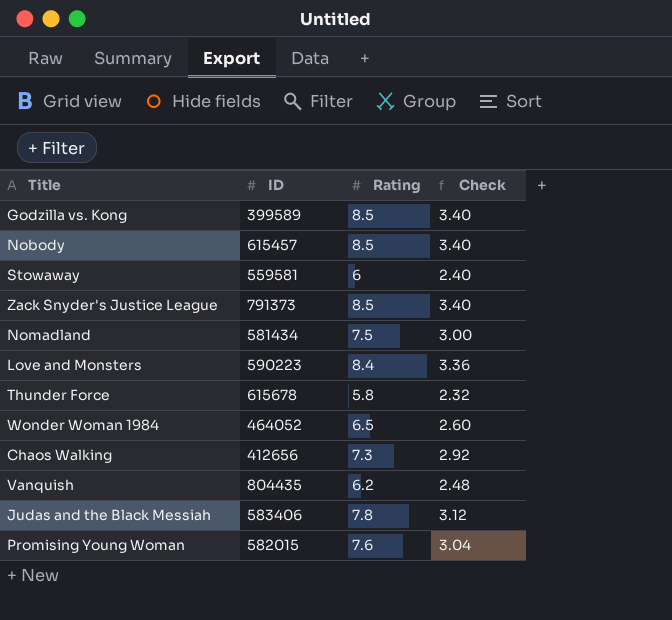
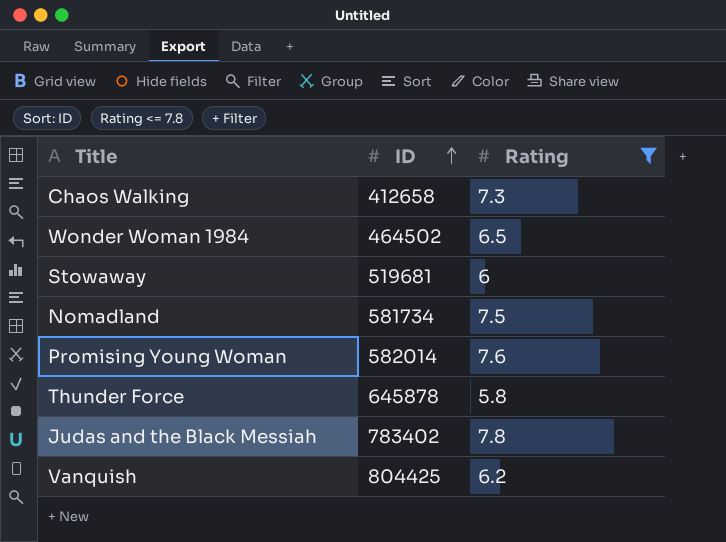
filter: none -> Rating <= 7.8
row order: none -> ID ascending
column Check | formula: [Rating] * 0.4 -> none
Chaos Walking | ID: 412656 -> 412658
Wonder Woman 1984 | ID: 464052 -> 464502
Stowaway | ID: 559581 -> 519681
Nomadland | ID: 581434 -> 581734
Promising Young Woman | ID: 582015 -> 582014
Thunder Force | ID: 615678 -> 645878
Judas and the Black Messiah | ID: 583406 -> 783402
Vanquish | ID: 804435 -> 804425

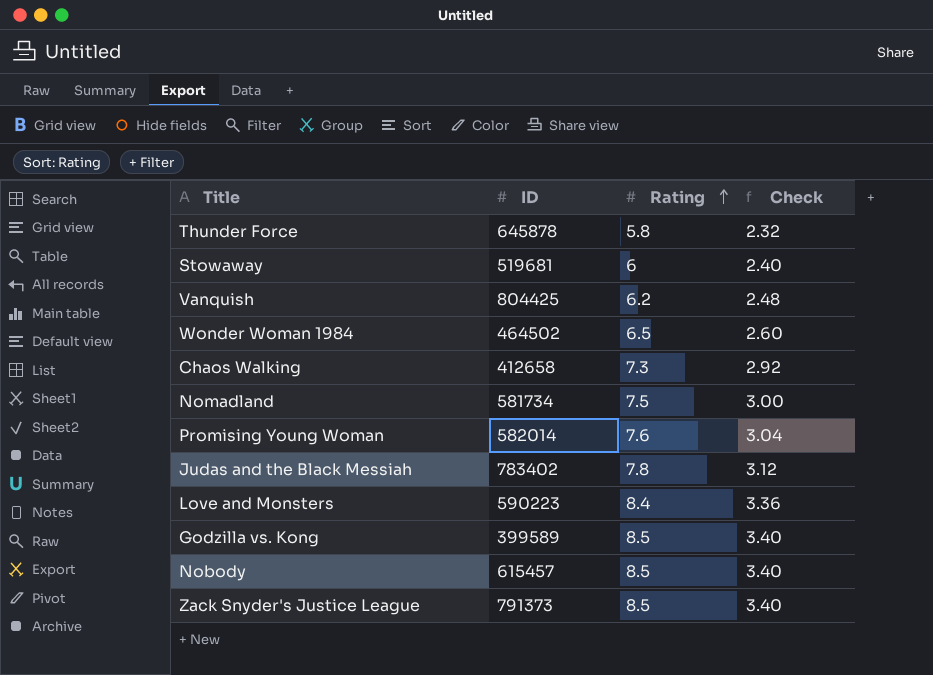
filter: Rating <= 7.8 -> none
row order: ID ascending -> Rating ascending
column Check | formula: none -> [Rating] * 0.4

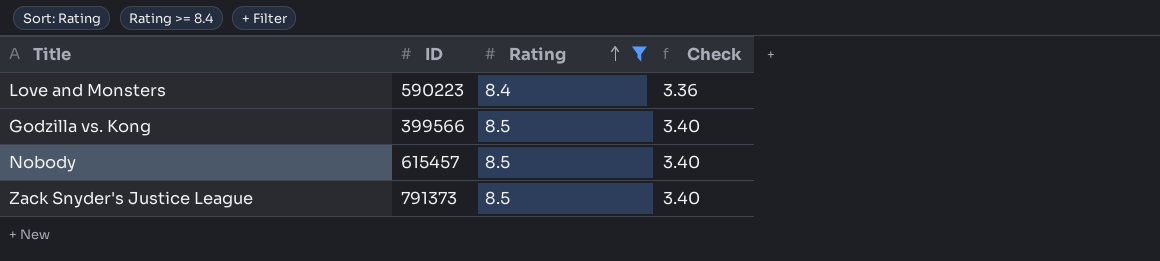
filter: none -> Rating >= 8.4
Godzilla vs. Kong | ID: 399589 -> 399566

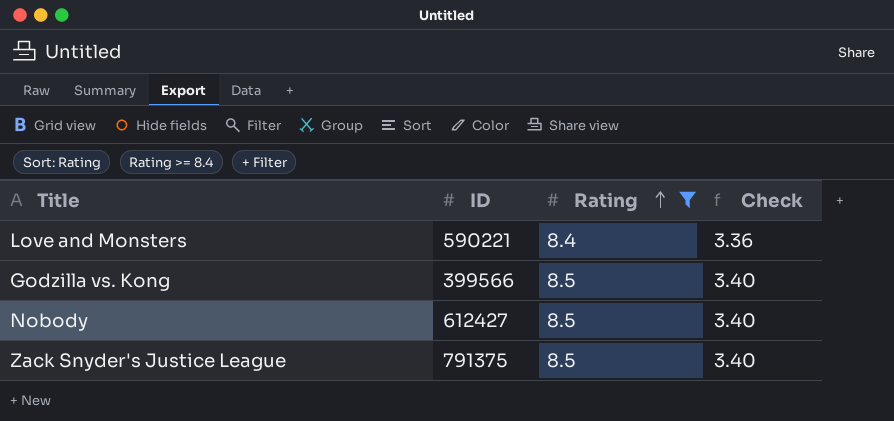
Love and Monsters | ID: 590223 -> 590221
Nobody | ID: 615457 -> 612427
Zack Snyder's Justice League | ID: 791373 -> 791375

